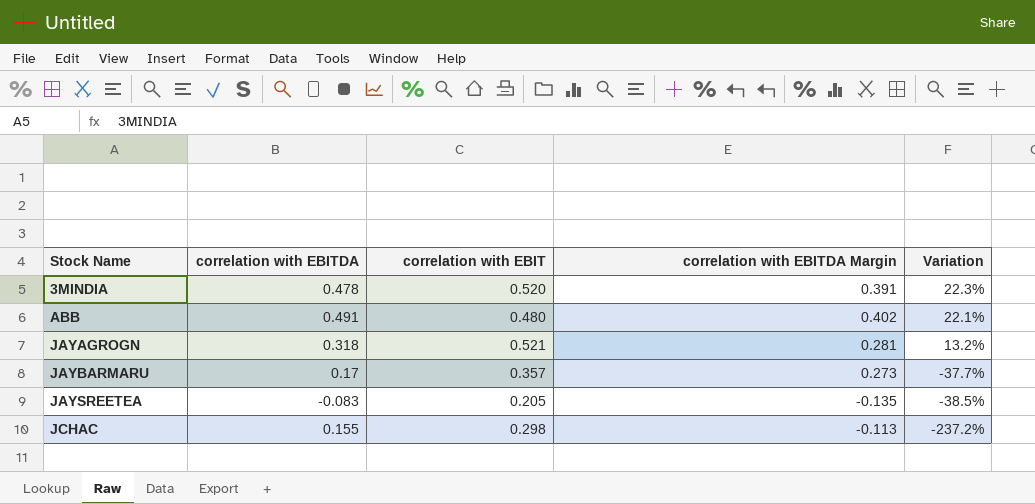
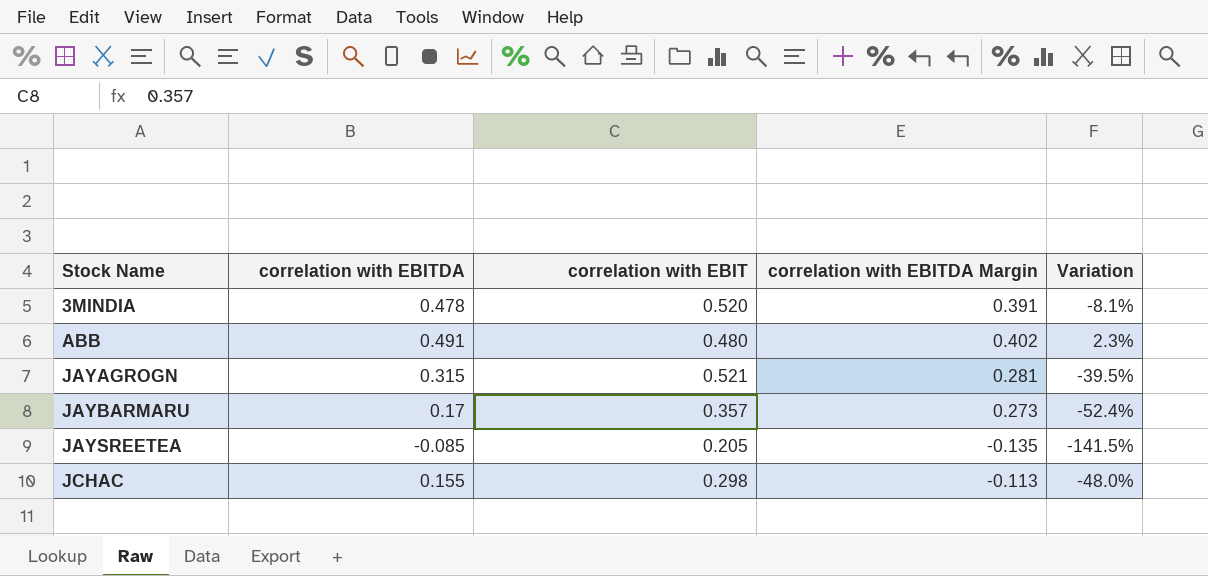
column Variation | formula: ([correlation with EBITDA] - [correlation with EBITDA Margin]) / [correlation with EBITDA Margin] -> ([correlation with EBITDA] - [correlation with EBIT]) / [correlation with EBIT]
JAYAGROGN | correlation with EBITDA: 0.318 -> 0.315
JAYSREETEA | correlation with EBITDA: -0.083 -> -0.085

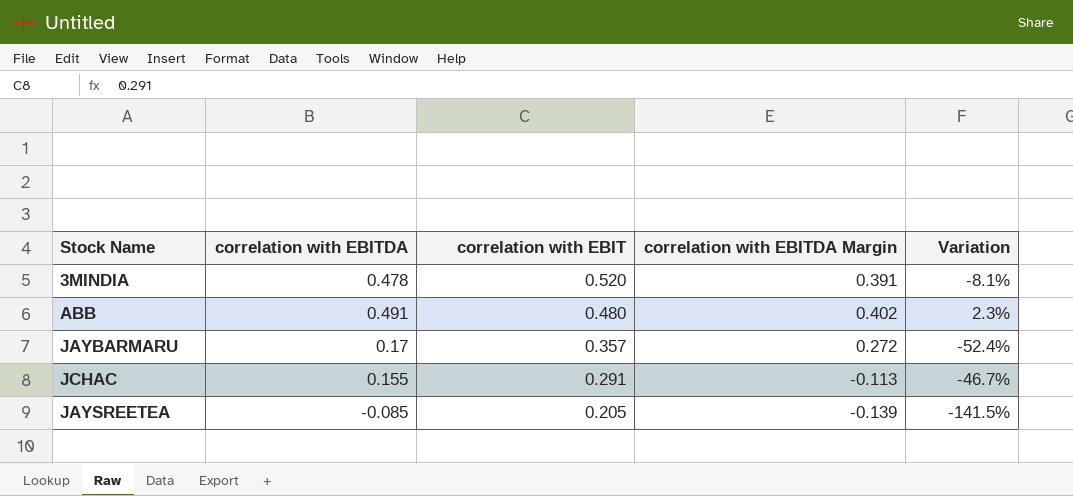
row order: Stock Name ascending -> correlation with EBIT descending
row JAYAGROGN: 0.315 | 0.521 | 0.281 | -39.5% -> none
JAYBARMARU | correlation with EBITDA Margin: 0.273 -> 0.272
JCHAC | correlation with EBIT: 0.298 -> 0.291
JCHAC | Variation: -48.0% -> -46.7%
JAYSREETEA | correlation with EBITDA Margin: -0.135 -> -0.139

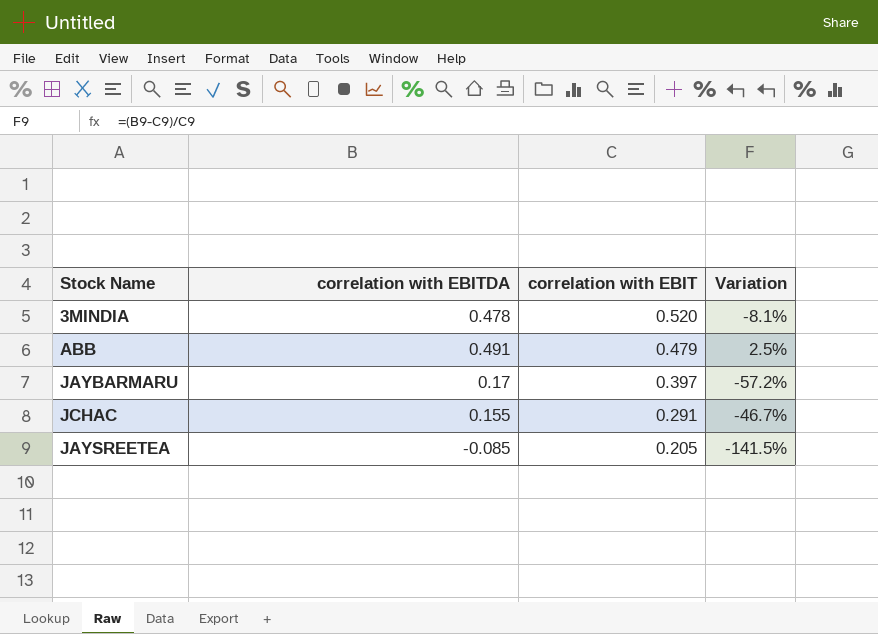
column correlation with EBITDA Margin | position: 4 -> none
ABB | correlation with EBIT: 0.480 -> 0.479
ABB | Variation: 2.3% -> 2.5%
JAYBARMARU | correlation with EBIT: 0.357 -> 0.397
JAYBARMARU | Variation: -52.4% -> -57.2%

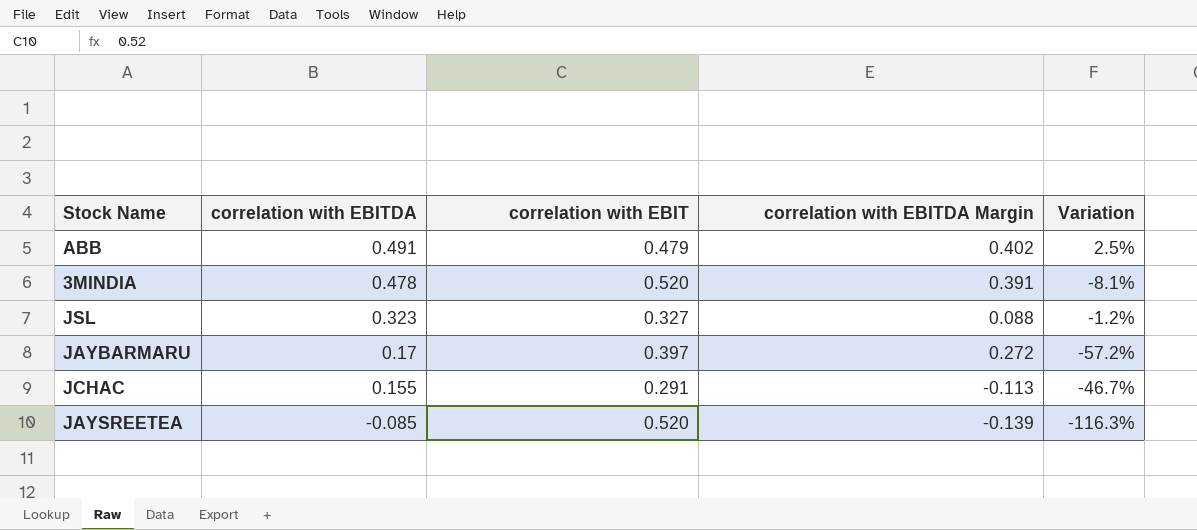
row order: correlation with EBIT descending -> correlation with EBITDA descending
column correlation with EBITDA Margin | position: none -> 4
row JSL: none -> 0.323 | 0.327 | 0.088 | -1.2%
JAYSREETEA | correlation with EBIT: 0.205 -> 0.520
JAYSREETEA | Variation: -141.5% -> -116.3%

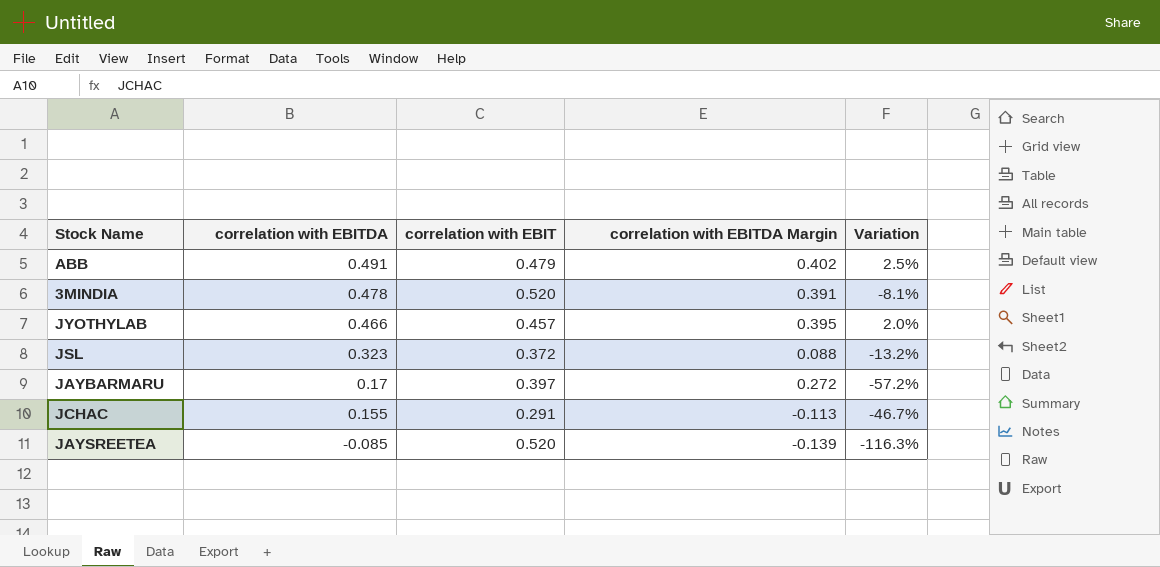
row JYOTHYLAB: none -> 0.466 | 0.457 | 0.395 | 2.0%
JSL | correlation with EBIT: 0.327 -> 0.372
JSL | Variation: -1.2% -> -13.2%

